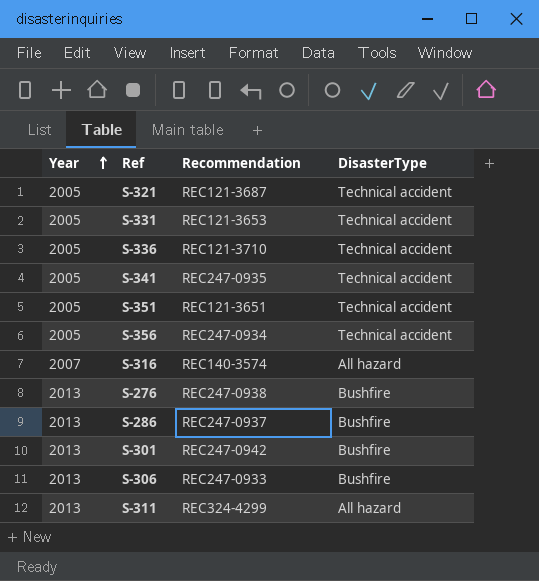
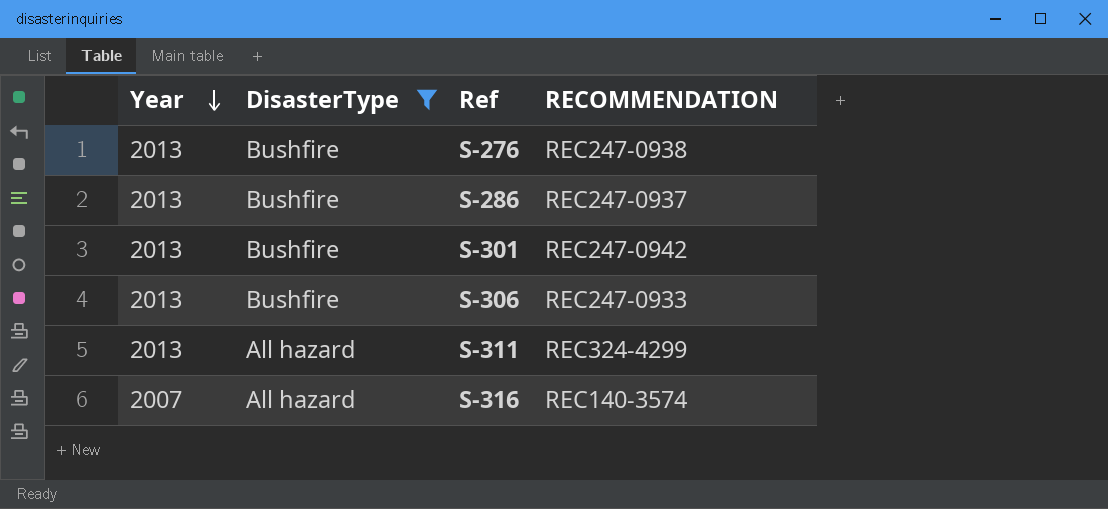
filter: none -> DisasterType != Technical accident
row order: Year ascending -> Year descending
column DisasterType | position: 4 -> 2
column name: Recommendation -> RECOMMENDATION

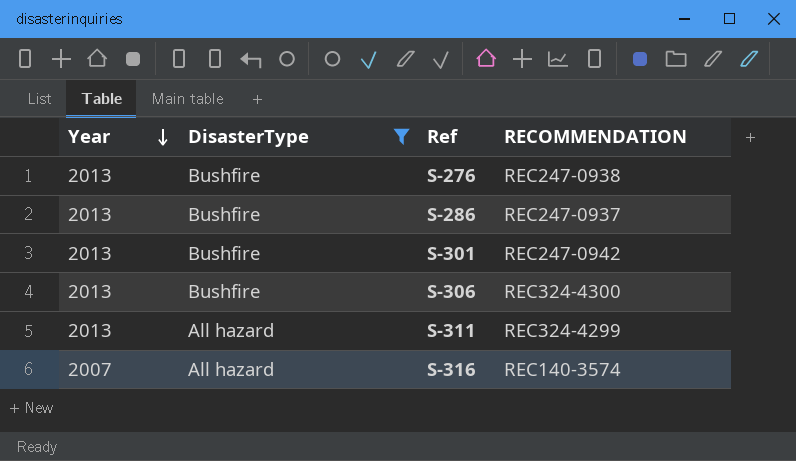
S-306 | RECOMMENDATION: REC247-0933 -> REC324-4300

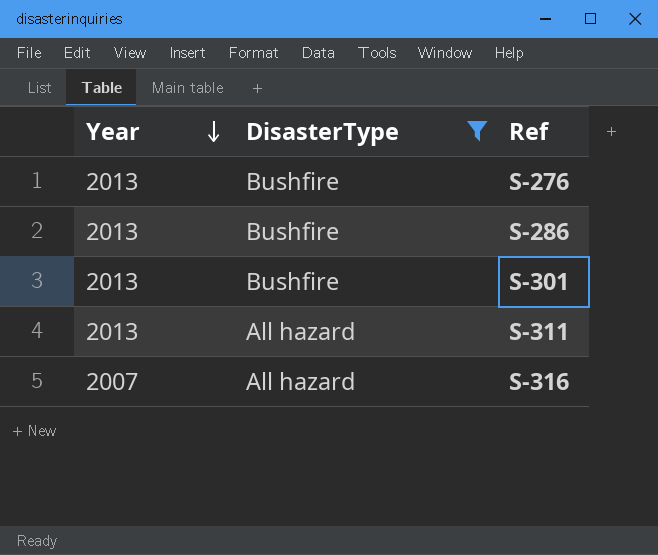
column RECOMMENDATION | position: 4 -> none
row S-306: 2013 | Bushfire | REC324-4300 -> none

